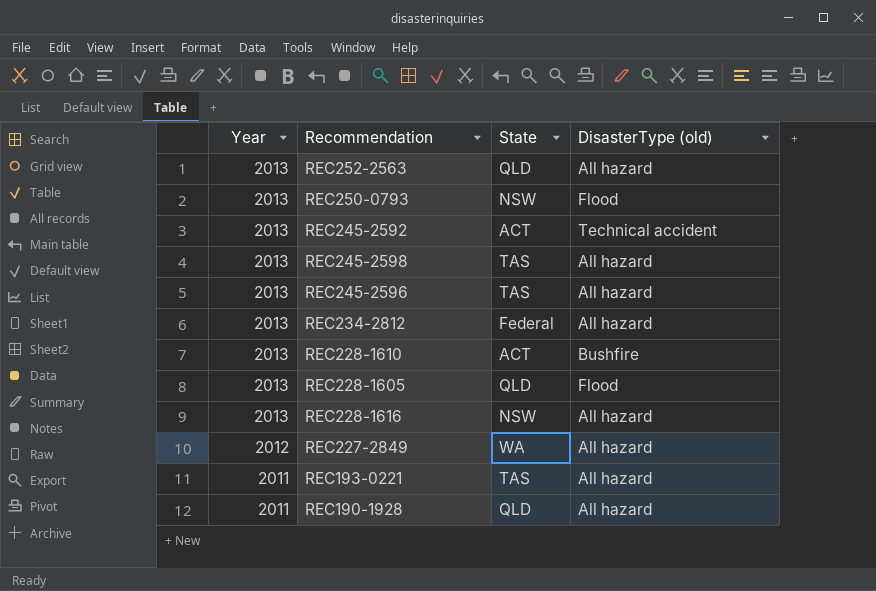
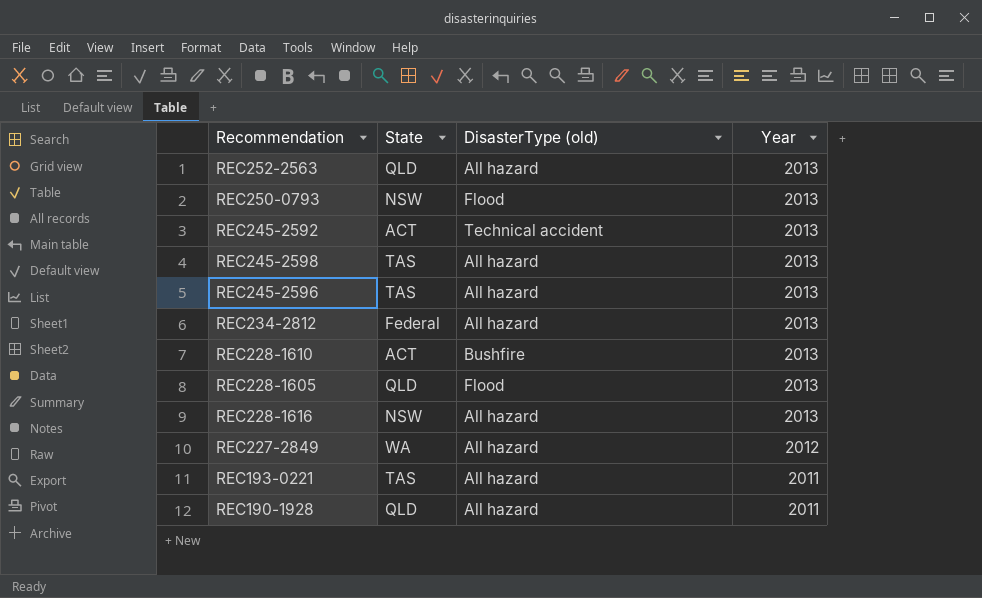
column Year | position: 1 -> 4

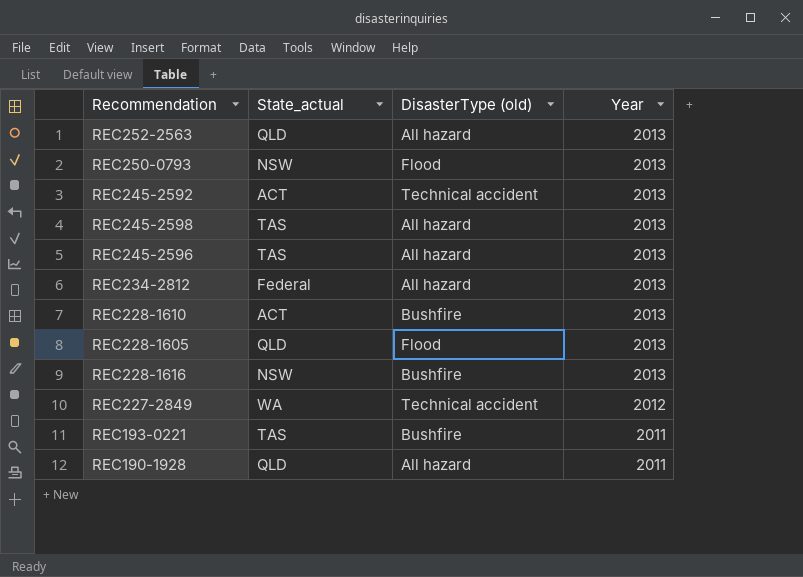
column name: State -> State_actual
REC228-1616 | DisasterType (old): All hazard -> Bushfire
REC227-2849 | DisasterType (old): All hazard -> Technical accident
REC193-0221 | DisasterType (old): All hazard -> Bushfire

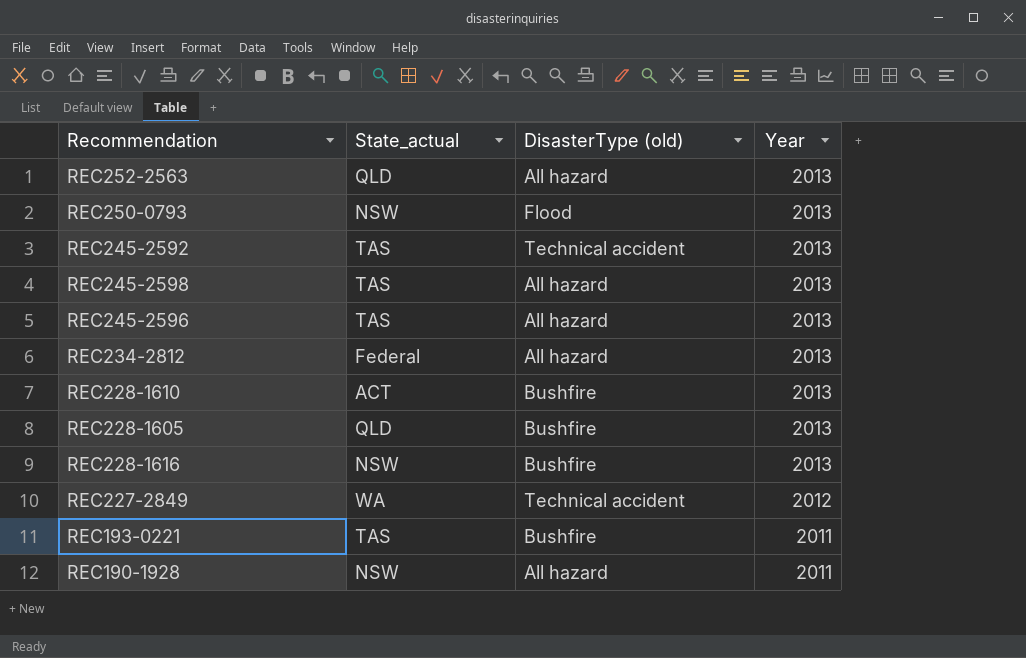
REC245-2592 | State_actual: ACT -> TAS
REC228-1605 | DisasterType (old): Flood -> Bushfire
REC190-1928 | State_actual: QLD -> NSW

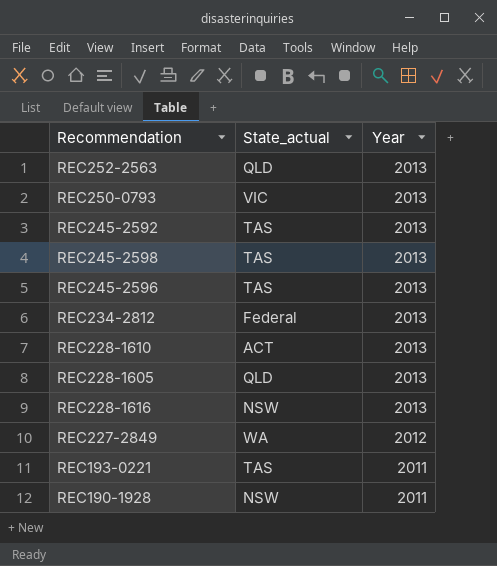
column DisasterType (old) | position: 3 -> none
REC250-0793 | State_actual: NSW -> VIC

